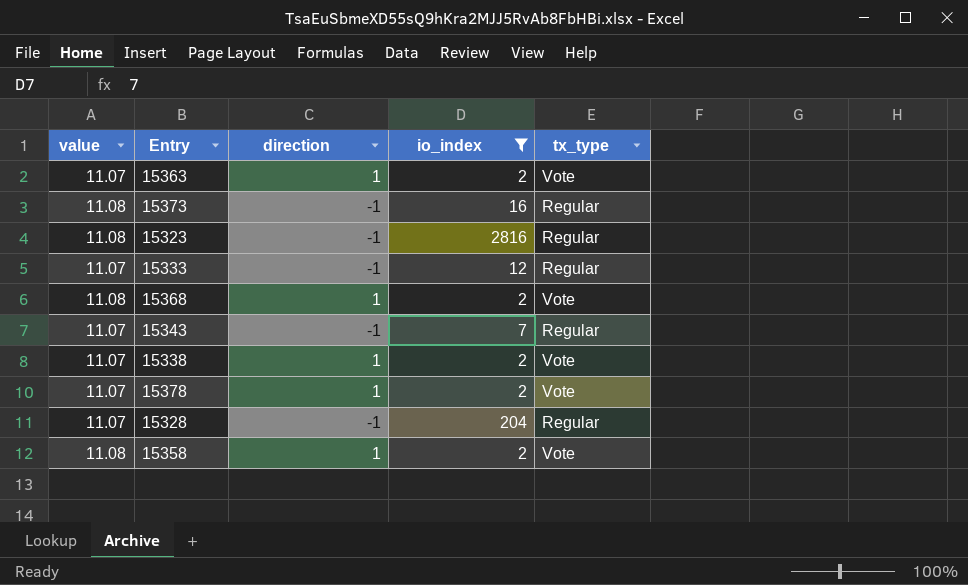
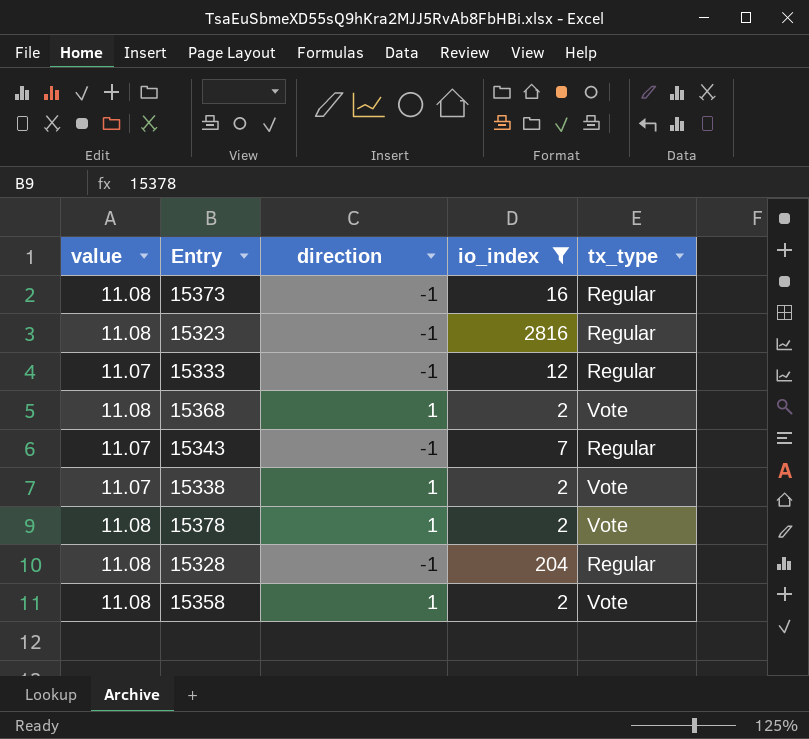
row 15363: 11.07 | 1 | 2 | Vote -> none
15378 | value: 11.07 -> 11.08
15328 | value: 11.07 -> 11.08

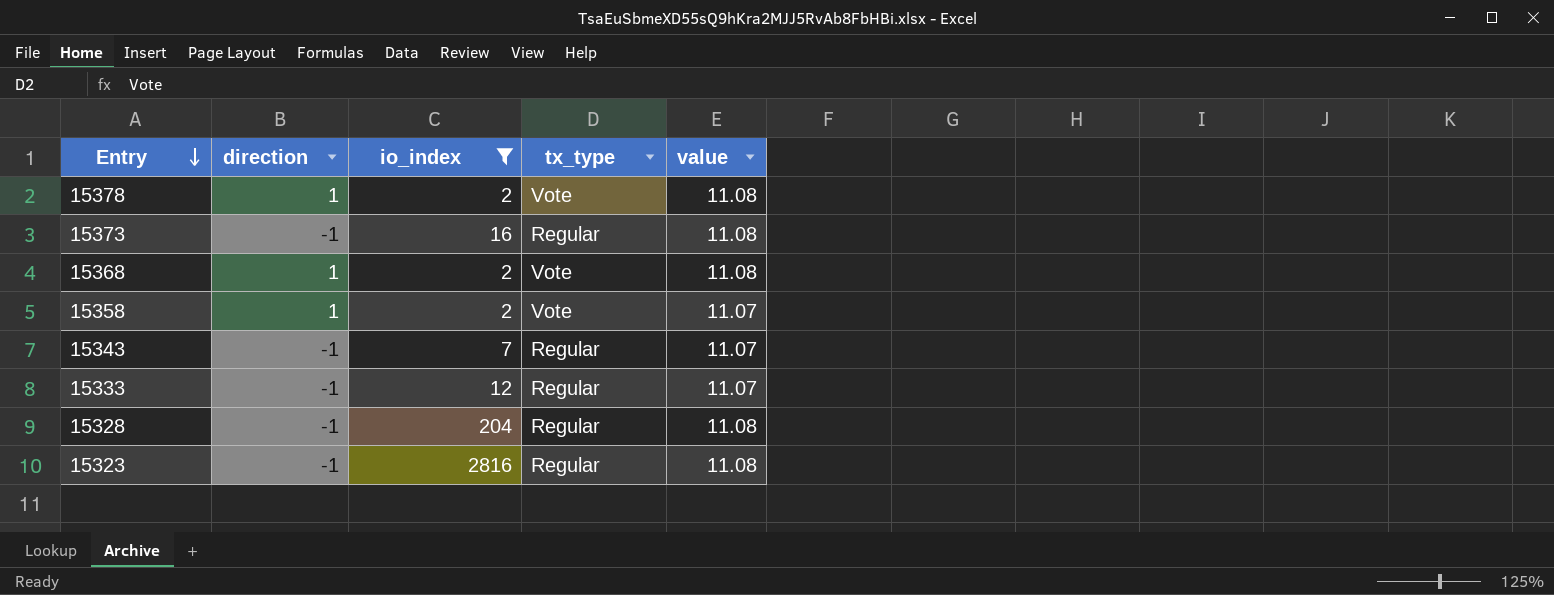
row order: none -> Entry descending
column value | position: 1 -> 5
row 15338: 11.07 | 1 | 2 | Vote -> none
15358 | value: 11.08 -> 11.07

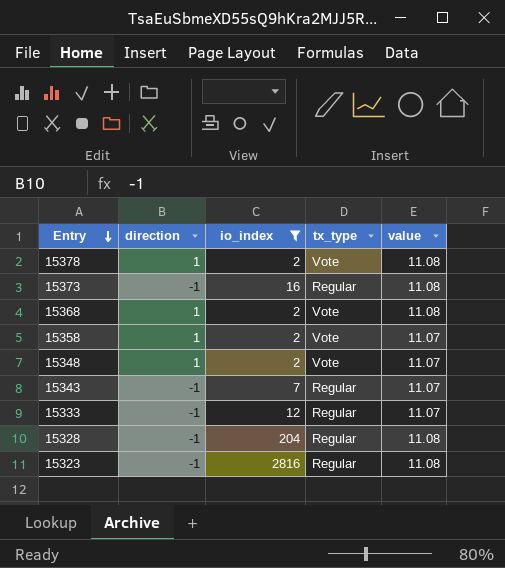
row 15348: none -> 1 | 2 | Vote | 11.07

